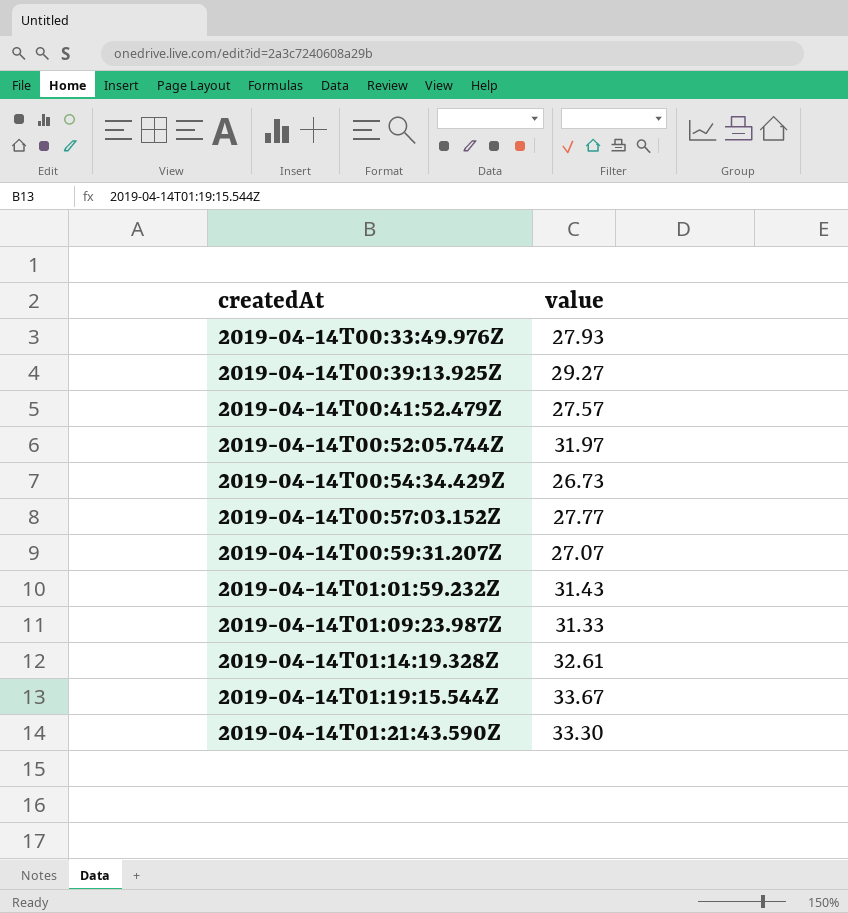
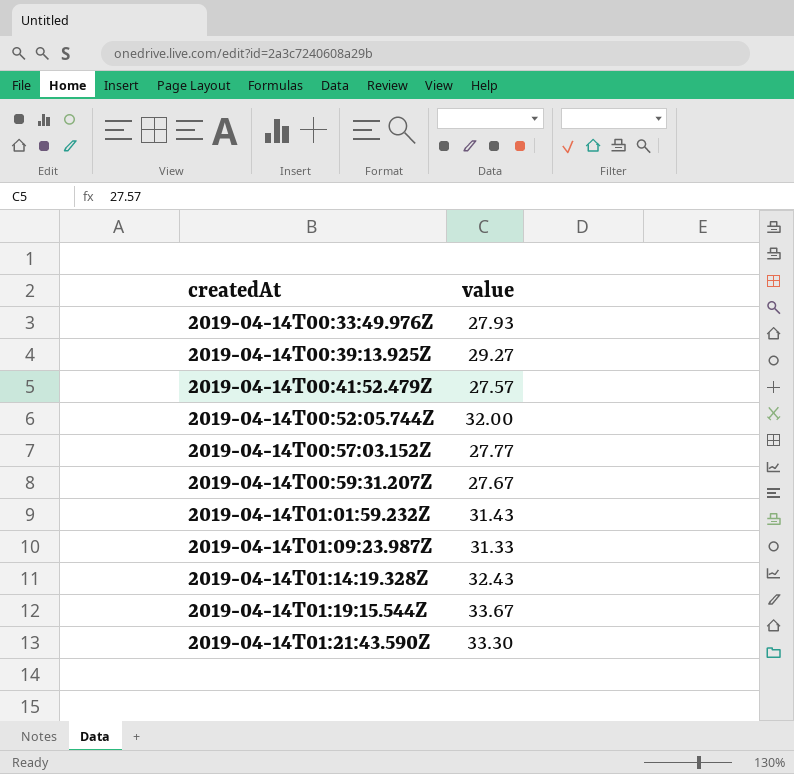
row 2019-04-14T00:54:34.429Z: 26.73 -> none
2019-04-14T00:52:05.744Z | value: 31.97 -> 32.00
2019-04-14T00:59:31.207Z | value: 27.07 -> 27.67
2019-04-14T01:14:19.328Z | value: 32.61 -> 32.43

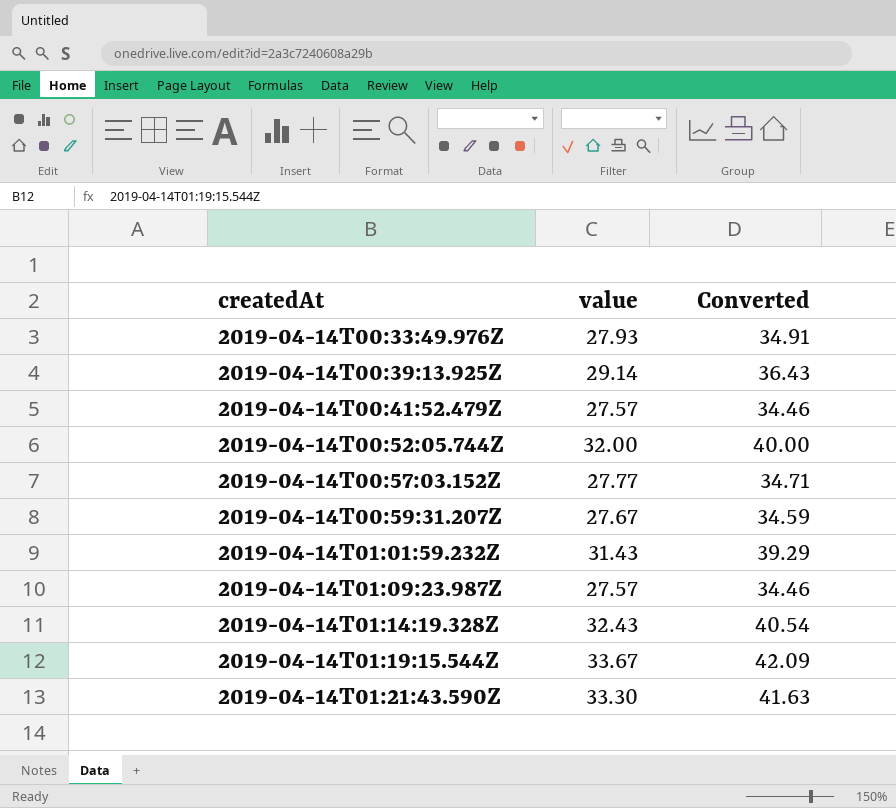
column Converted | formula: none -> [value] * 1.25
2019-04-14T00:39:13.925Z | value: 29.27 -> 29.14
2019-04-14T01:09:23.987Z | value: 31.33 -> 27.57

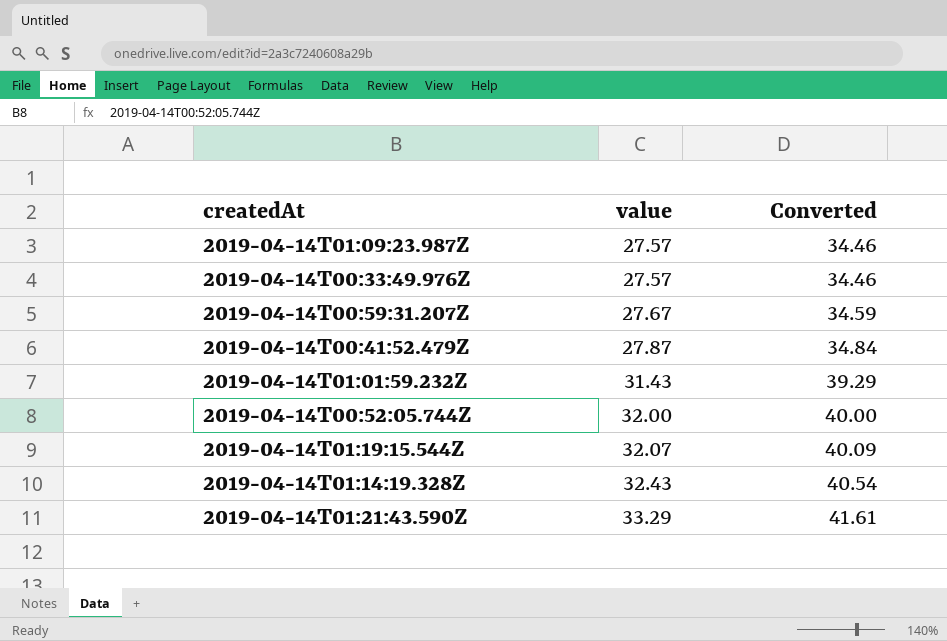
row order: createdAt ascending -> value ascending
row 2019-04-14T00:39:13.925Z: 29.14 | 36.43 -> none
row 2019-04-14T00:57:03.152Z: 27.77 | 34.71 -> none
2019-04-14T00:33:49.976Z | value: 27.93 -> 27.57
2019-04-14T00:33:49.976Z | Converted: 34.91 -> 34.46
2019-04-14T00:41:52.479Z | value: 27.57 -> 27.87
2019-04-14T00:41:52.479Z | Converted: 34.46 -> 34.84
2019-04-14T01:19:15.544Z | value: 33.67 -> 32.07
2019-04-14T01:19:15.544Z | Converted: 42.09 -> 40.09
2019-04-14T01:21:43.590Z | value: 33.30 -> 33.29
2019-04-14T01:21:43.590Z | Converted: 41.63 -> 41.61

